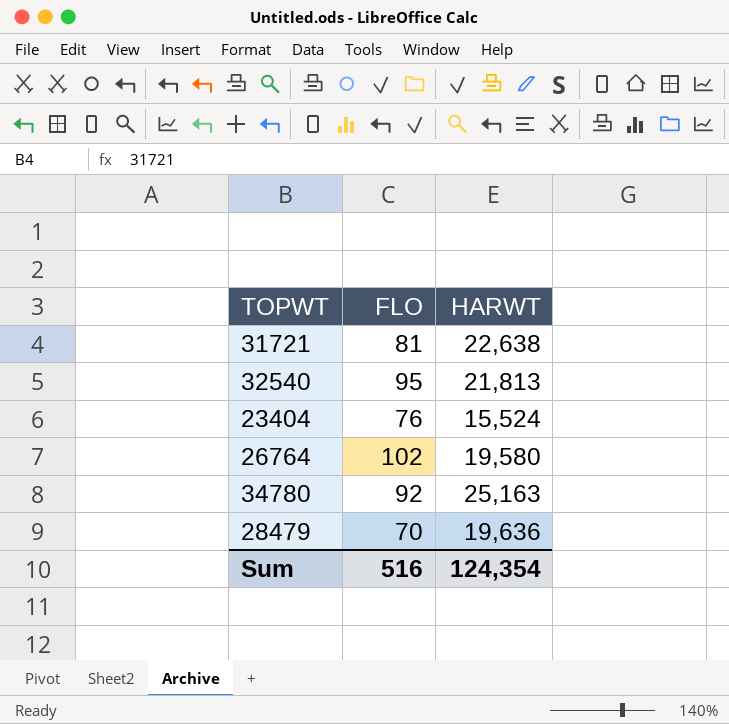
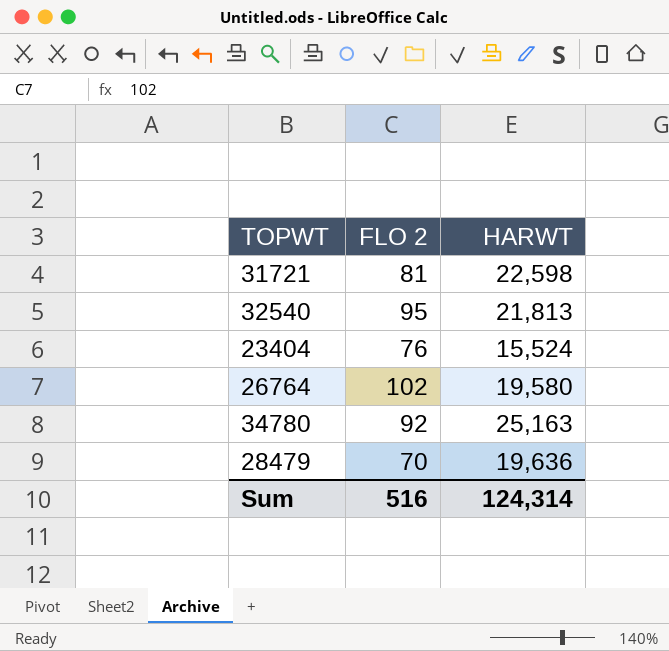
column name: FLO -> FLO 2
31721 | HARWT: 22,638 -> 22,598
Sum | HARWT: 124,354 -> 124,314

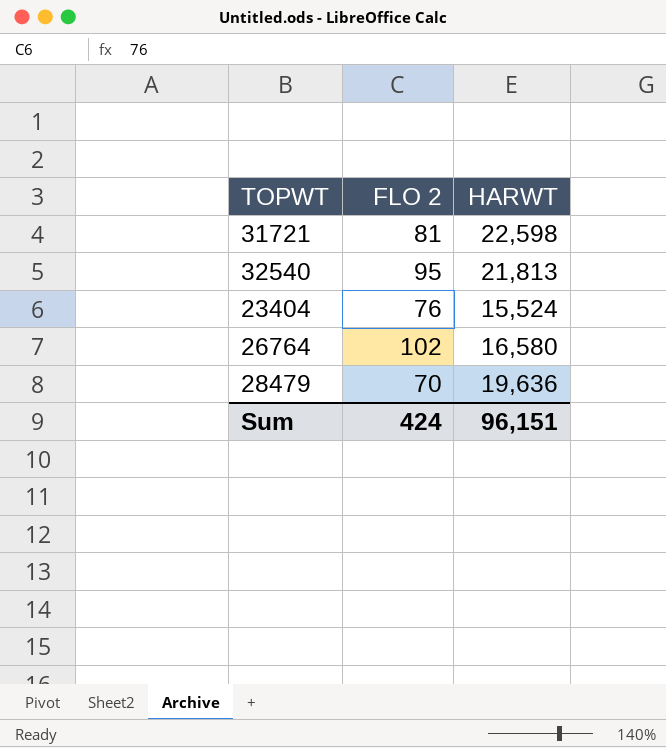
row 34780: 92 | 25,163 -> none
26764 | HARWT: 19,580 -> 16,580
Sum | FLO 2: 516 -> 424
Sum | HARWT: 124,314 -> 96,151

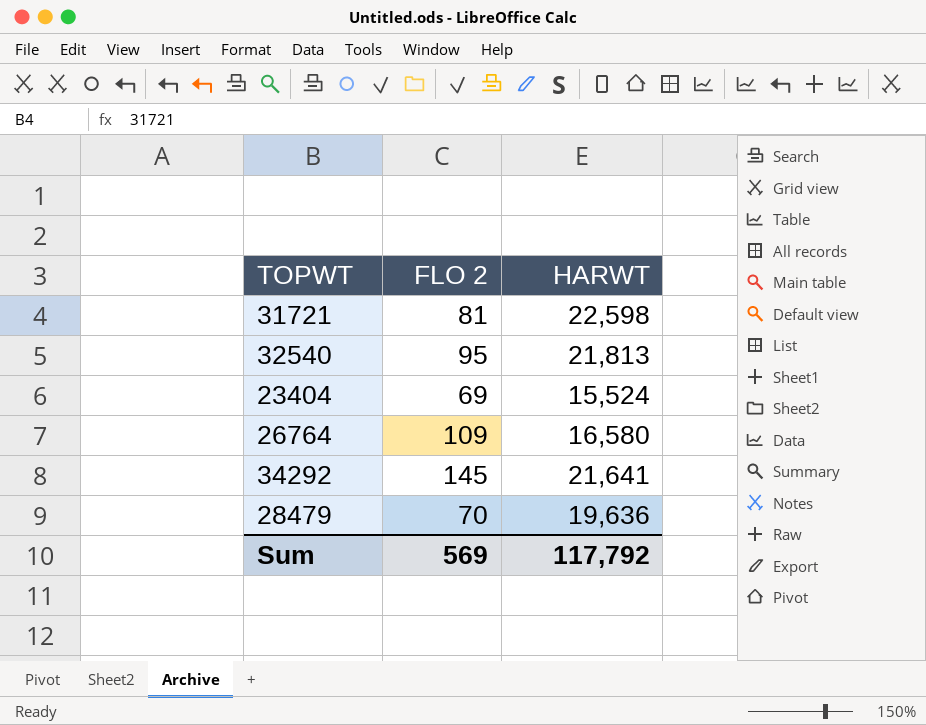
23404 | FLO 2: 76 -> 69
26764 | FLO 2: 102 -> 109
row 34292: none -> 145 | 21,641
Sum | FLO 2: 424 -> 569
Sum | HARWT: 96,151 -> 117,792

